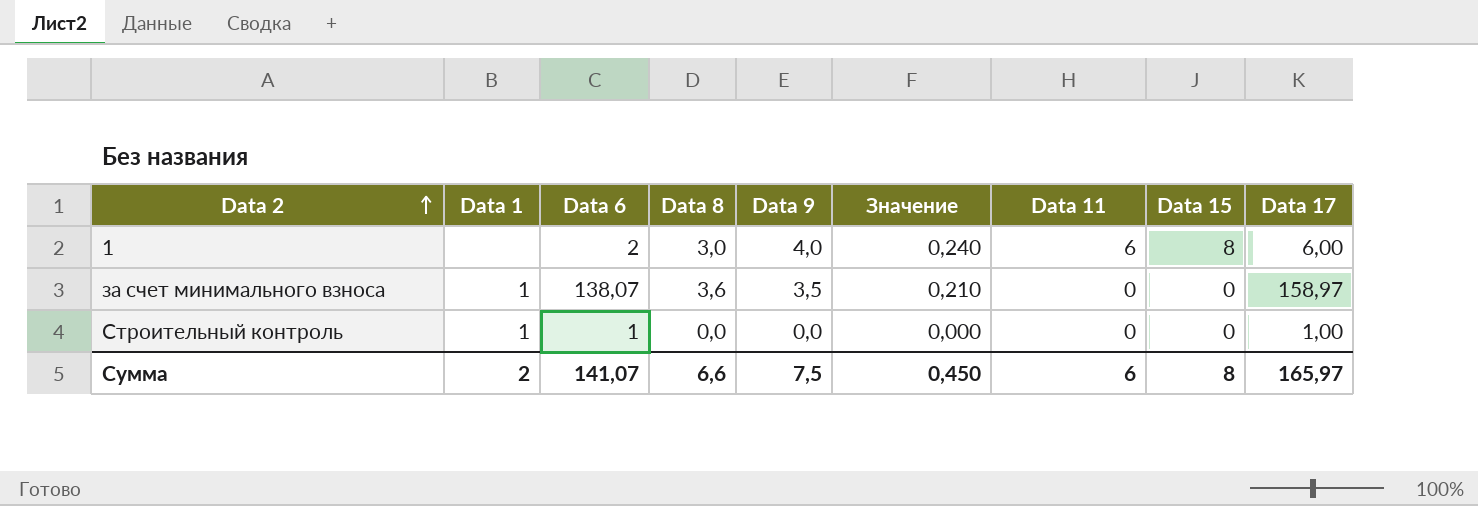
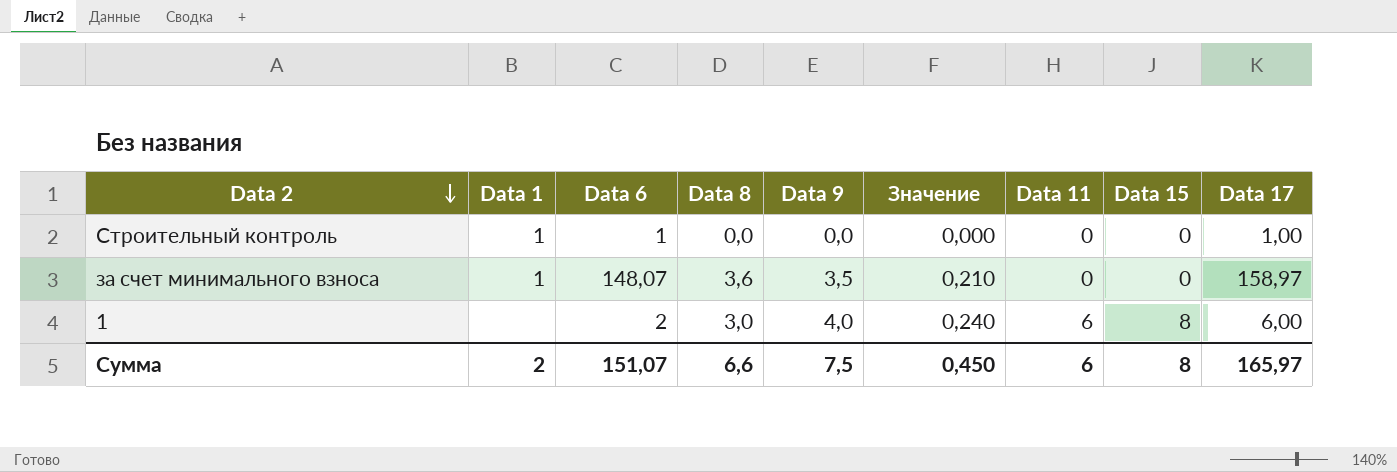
row order: Data 2 ascending -> Data 2 descending
за счет минимального взноса | Data 6: 138,07 -> 148,07
Сумма | Data 6: 141,07 -> 151,07

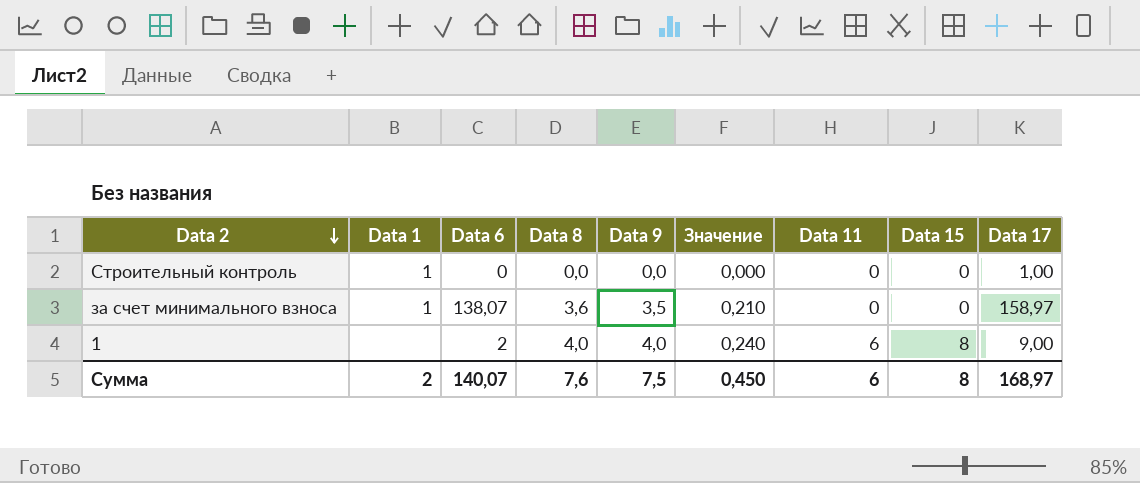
Строительный контроль | Data 6: 1 -> 0
за счет минимального взноса | Data 6: 148,07 -> 138,07
1 | Data 8: 3,0 -> 4,0
1 | Data 17: 6,00 -> 9,00
Сумма | Data 6: 151,07 -> 140,07
Сумма | Data 8: 6,6 -> 7,6
Сумма | Data 17: 165,97 -> 168,97

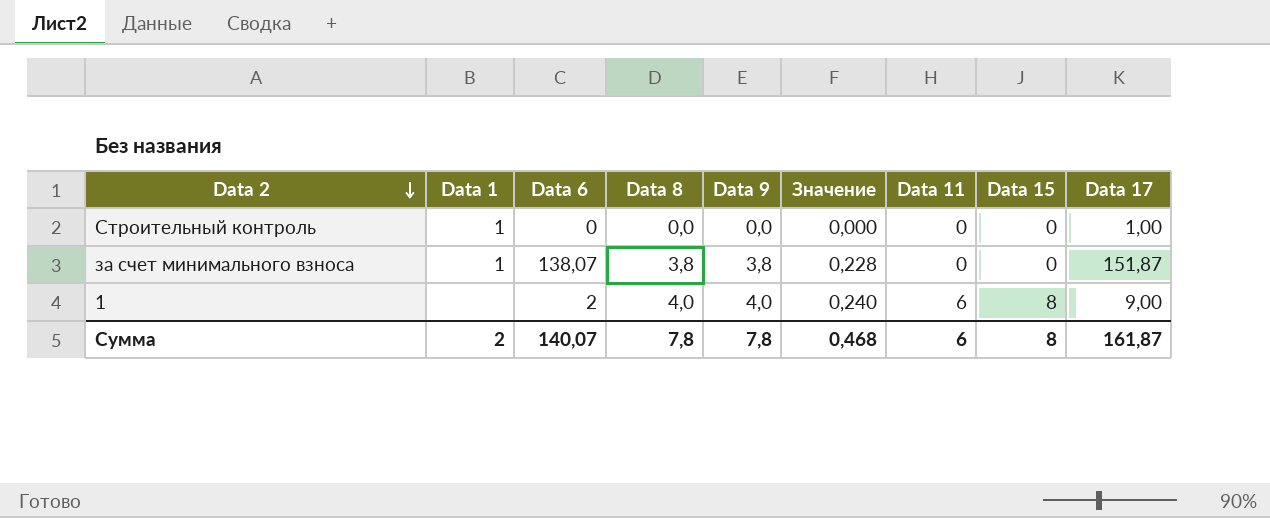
за счет минимального взноса | Data 8: 3,6 -> 3,8
за счет минимального взноса | Data 9: 3,5 -> 3,8
за счет минимального взноса | Значение: 0,210 -> 0,228
за счет минимального взноса | Data 17: 158,97 -> 151,87
Сумма | Data 8: 7,6 -> 7,8
Сумма | Data 9: 7,5 -> 7,8
Сумма | Значение: 0,450 -> 0,468
Сумма | Data 17: 168,97 -> 161,87

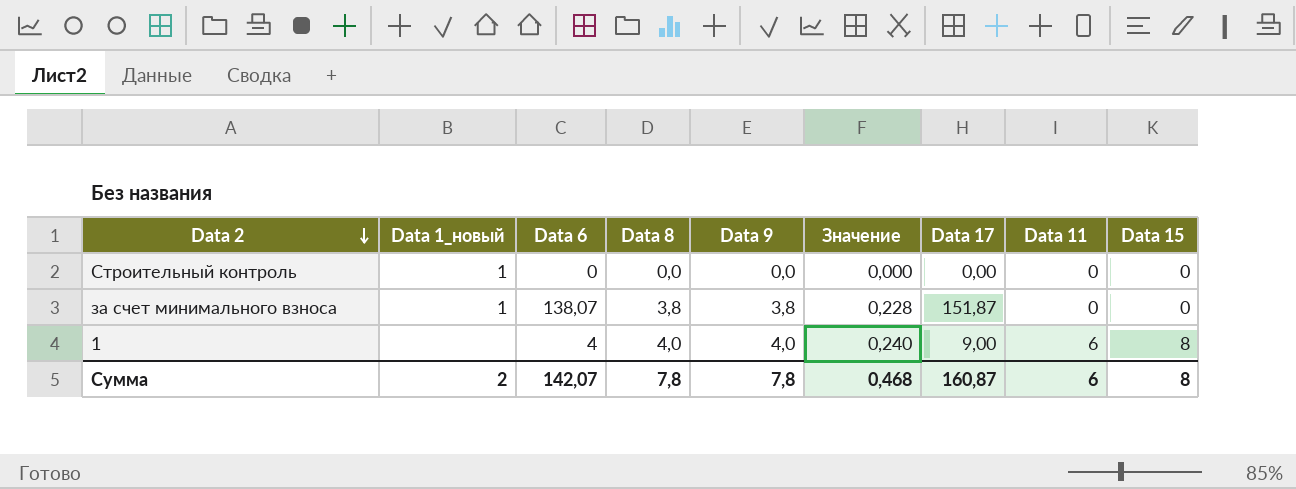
column name: Data 1 -> Data 1_новый
column Data 17 | position: 9 -> 7
Строительный контроль | Data 17: 1,00 -> 0,00
1 | Data 6: 2 -> 4
Сумма | Data 6: 140,07 -> 142,07
Сумма | Data 17: 161,87 -> 160,87

